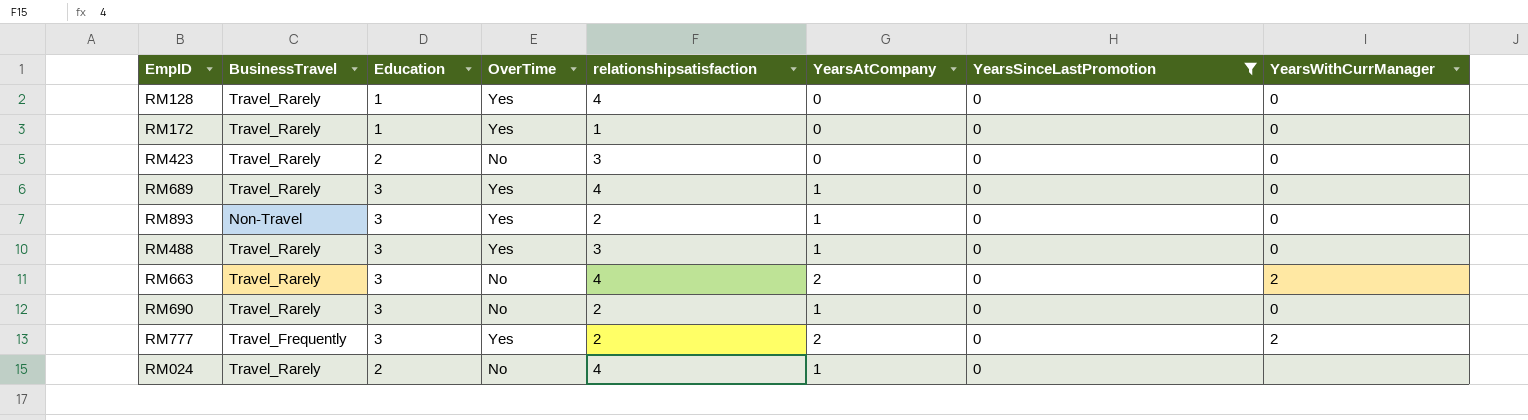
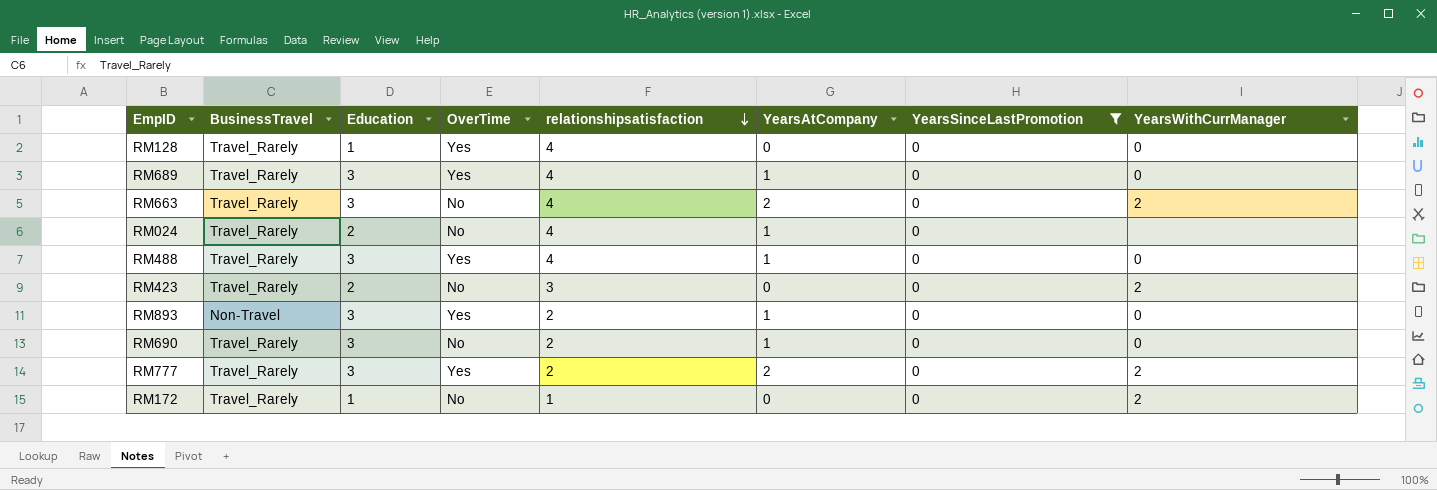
row order: none -> relationshipsatisfaction descending
RM488 | relationshipsatisfaction: 3 -> 4
RM423 | YearsWithCurrManager: 0 -> 2
RM777 | BusinessTravel: Travel_Frequently -> Travel_Rarely
RM172 | OverTime: Yes -> No
RM172 | YearsWithCurrManager: 0 -> 2

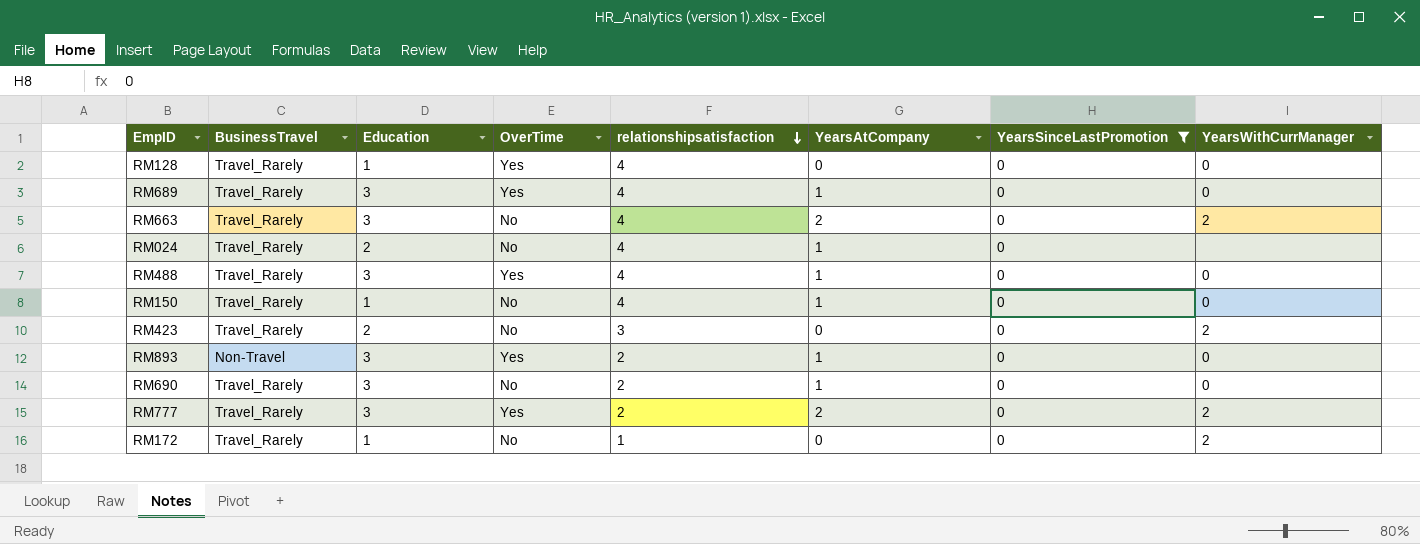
row RM150: none -> Travel_Rarely | 1 | No | 4 | 1 | 0 | 0

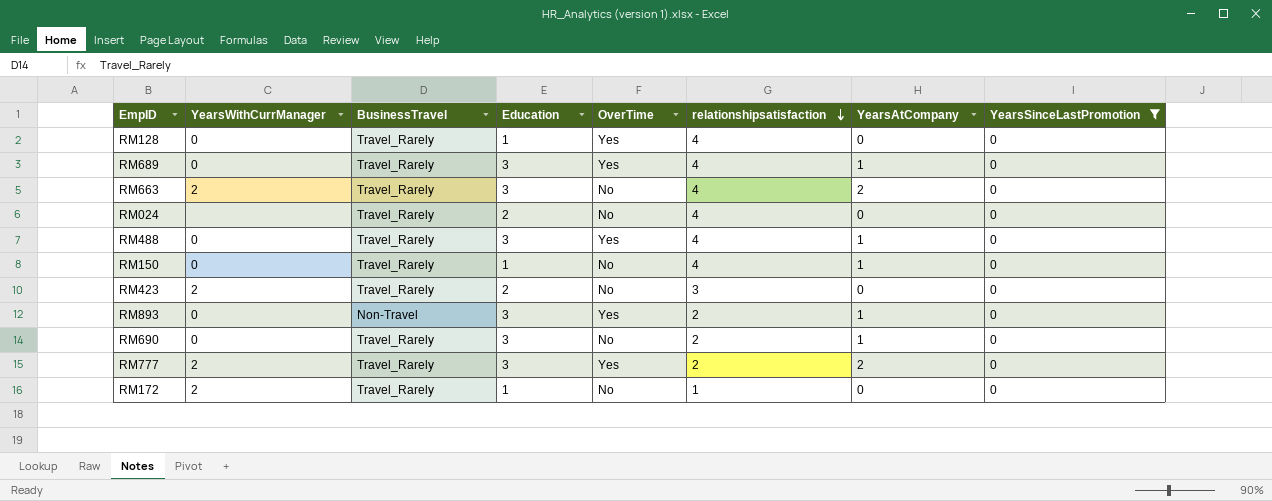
column YearsWithCurrManager | position: 8 -> 2
RM024 | YearsAtCompany: 1 -> 0

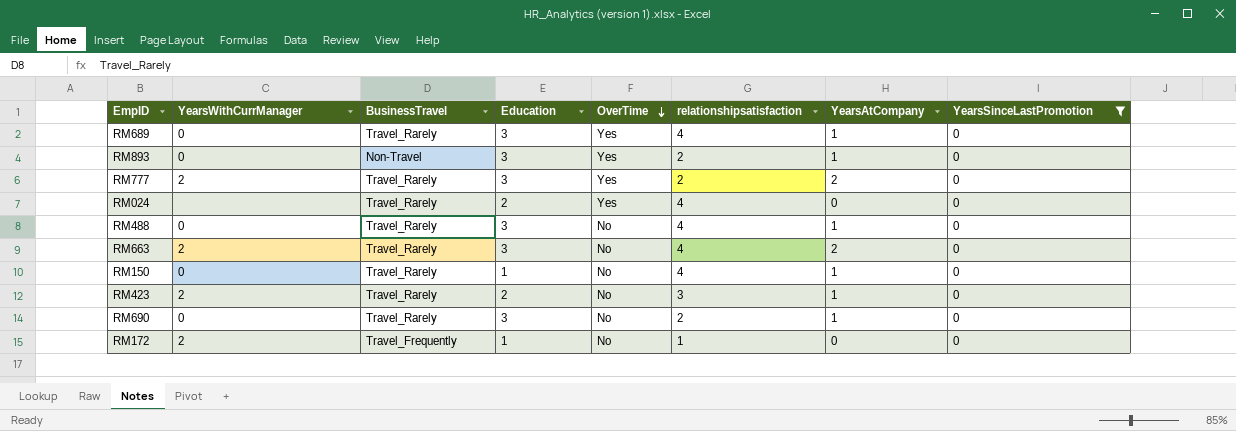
row order: relationshipsatisfaction descending -> OverTime descending
row RM128: 0 | Travel_Rarely | 1 | Yes | 4 | 0 | 0 -> none
RM024 | OverTime: No -> Yes
RM488 | OverTime: Yes -> No
RM423 | YearsAtCompany: 0 -> 1
RM172 | BusinessTravel: Travel_Rarely -> Travel_Frequently

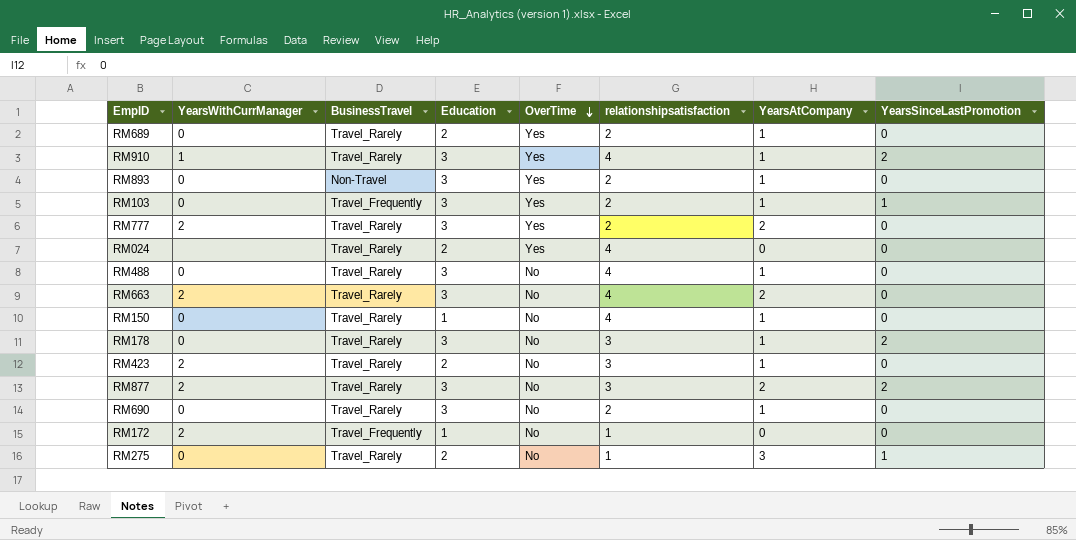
filter: YearsSinceLastPromotion = 0 -> none
RM689 | Education: 3 -> 2
RM689 | relationshipsatisfaction: 4 -> 2

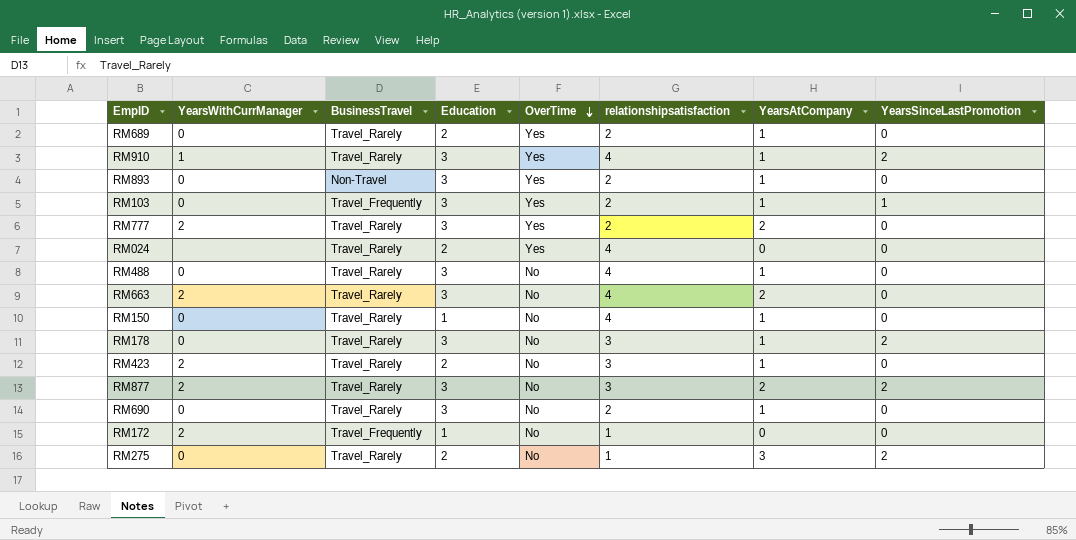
RM275 | YearsSinceLastPromotion: 1 -> 2

